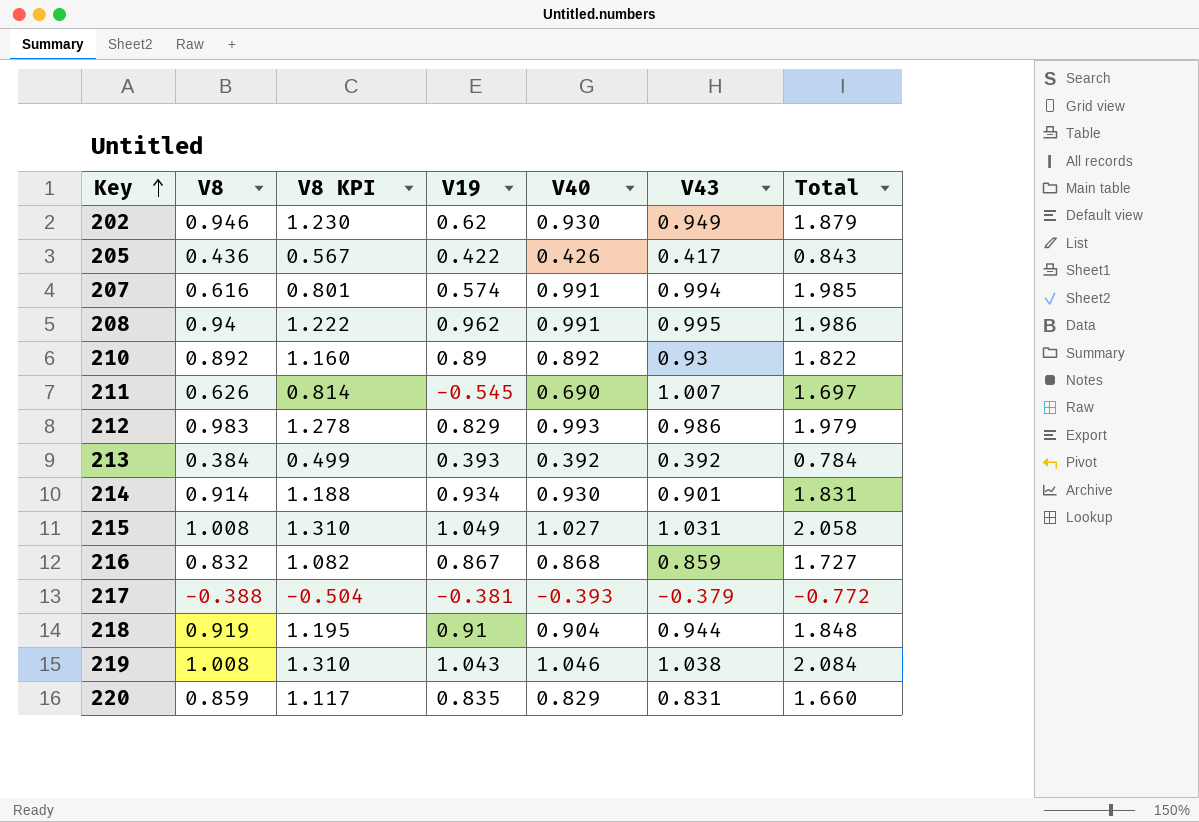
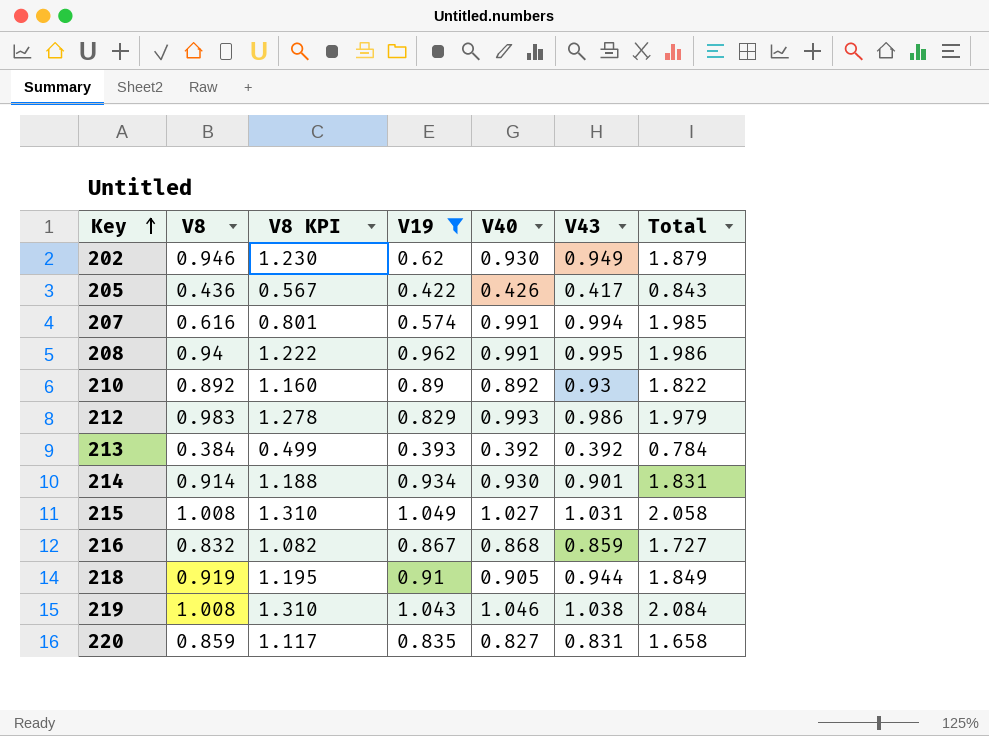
filter: none -> V19 >= 0.393
218 | V40: 0.904 -> 0.905
218 | Total: 1.848 -> 1.849
220 | V40: 0.829 -> 0.827
220 | Total: 1.660 -> 1.658

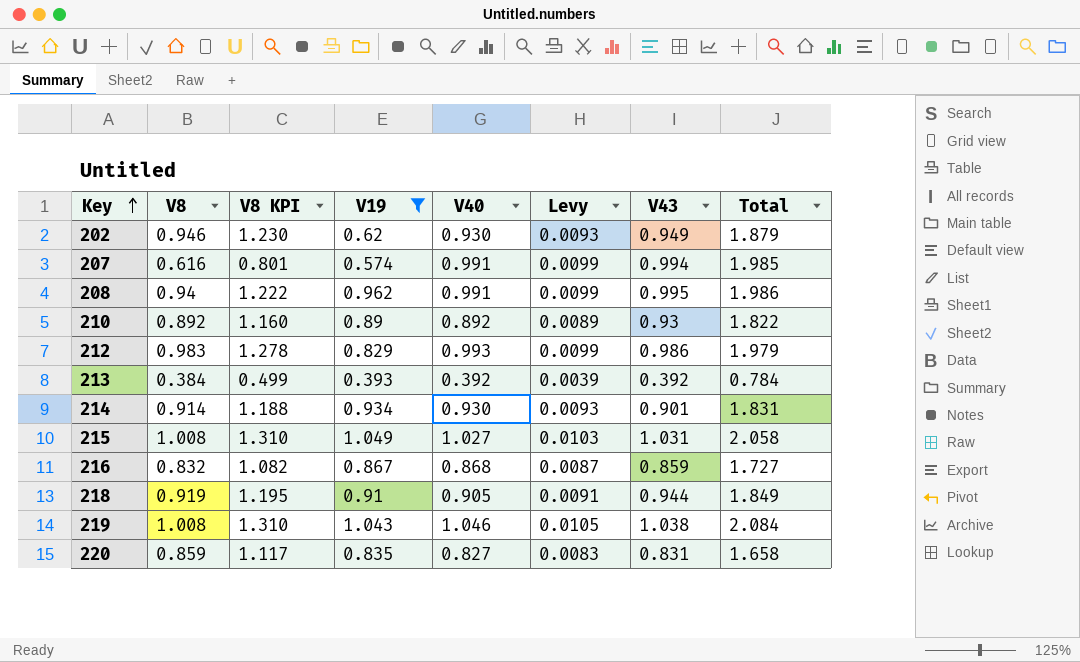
column Levy | formula: none -> [V40] * 0.01
row 205: 0.436 | 0.567 | 0.422 | 0.426 | 0.417 | 0.843 -> none

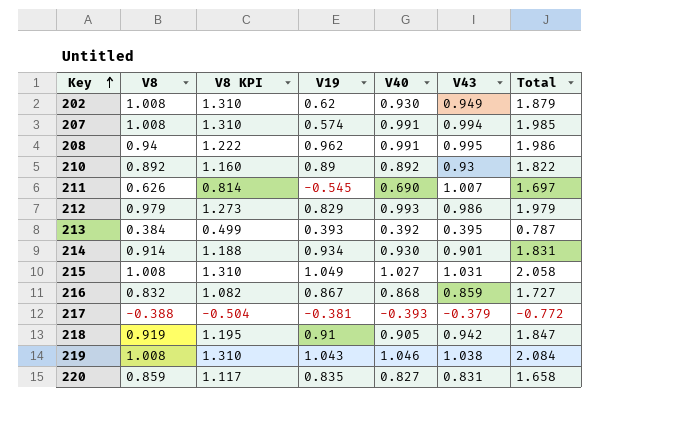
filter: V19 >= 0.393 -> none
column Levy | formula: [V40] * 0.01 -> none
202 | V8: 0.946 -> 1.008
202 | V8 KPI: 1.230 -> 1.310
207 | V8: 0.616 -> 1.008
207 | V8 KPI: 0.801 -> 1.310
212 | V8: 0.983 -> 0.979
212 | V8 KPI: 1.278 -> 1.273
213 | V43: 0.392 -> 0.395
213 | Total: 0.784 -> 0.787
218 | V43: 0.944 -> 0.942
218 | Total: 1.849 -> 1.847

